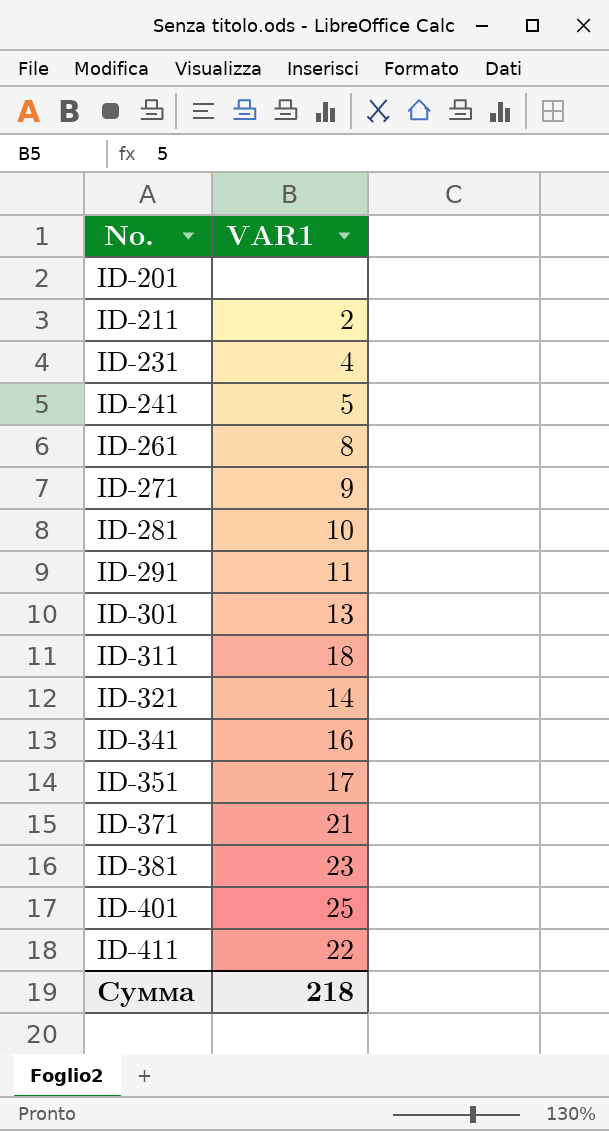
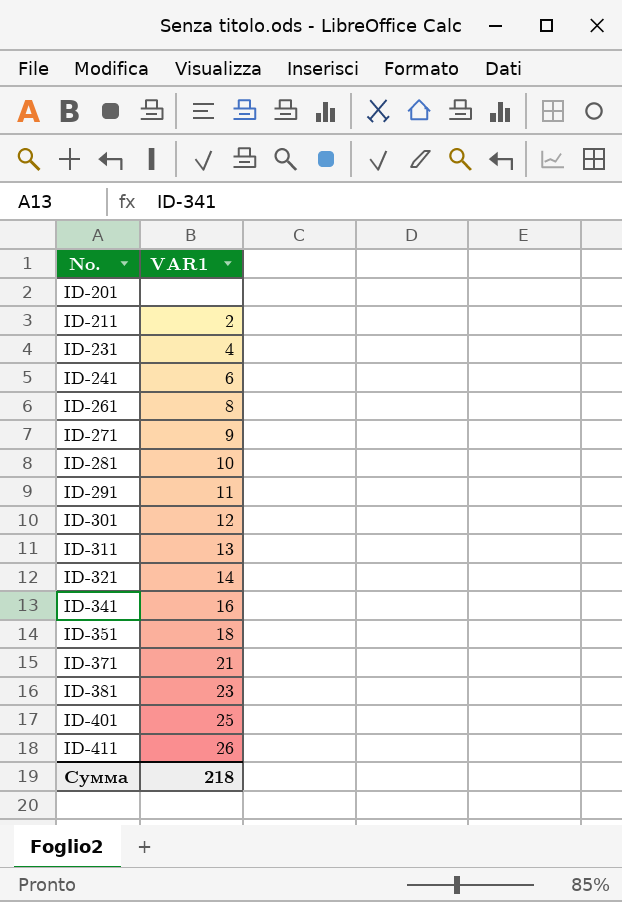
ID-241 | VAR1: 5 -> 6
ID-301 | VAR1: 13 -> 12
ID-311 | VAR1: 18 -> 13
ID-351 | VAR1: 17 -> 18
ID-411 | VAR1: 22 -> 26

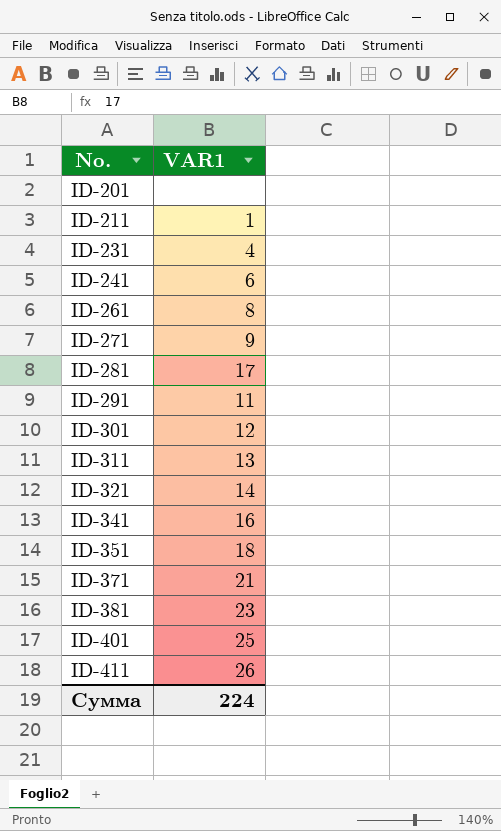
ID-211 | VAR1: 2 -> 1
ID-281 | VAR1: 10 -> 17
Сумма | VAR1: 218 -> 224

